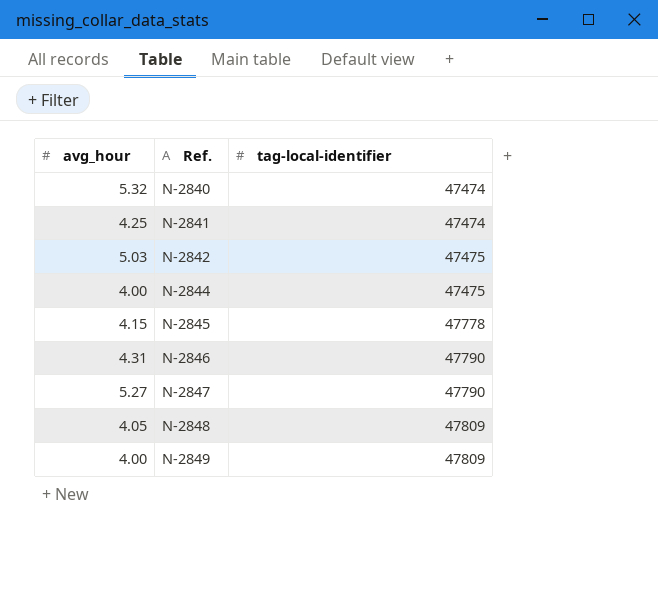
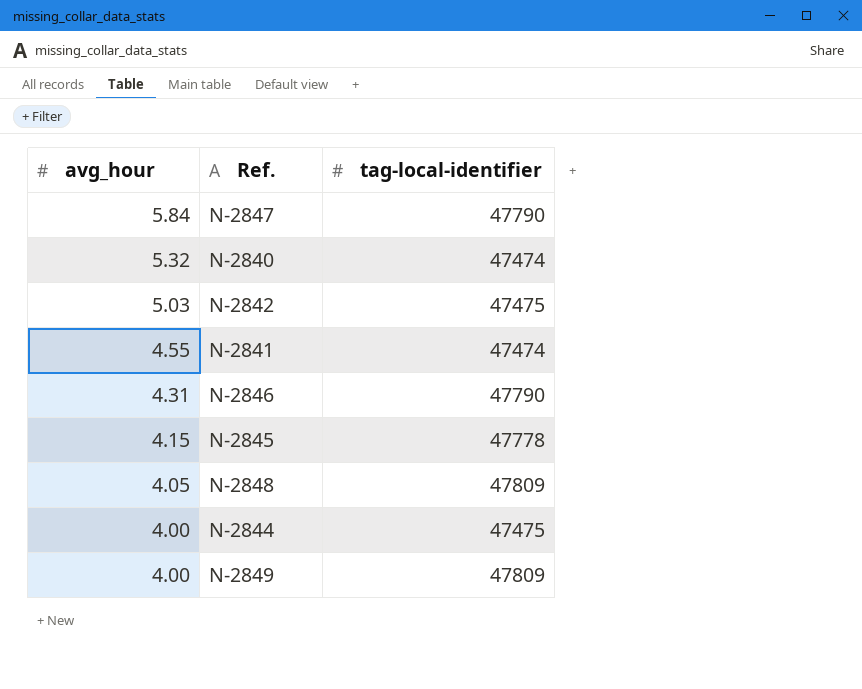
row order: Ref. ascending -> avg_hour descending
N-2847 | avg_hour: 5.27 -> 5.84
N-2841 | avg_hour: 4.25 -> 4.55

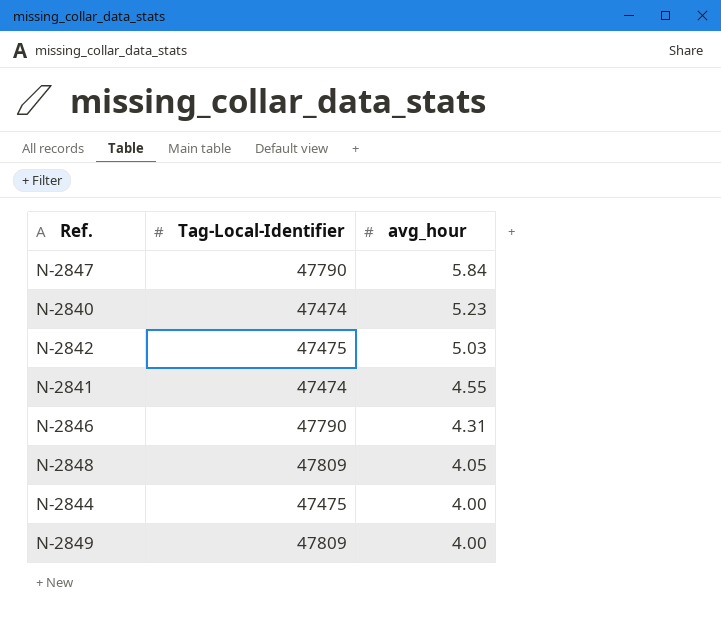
column name: tag-local-identifier -> Tag-Local-Identifier
column avg_hour | position: 1 -> 3
row N-2845: 4.15 | 47778 -> none
N-2840 | avg_hour: 5.32 -> 5.23

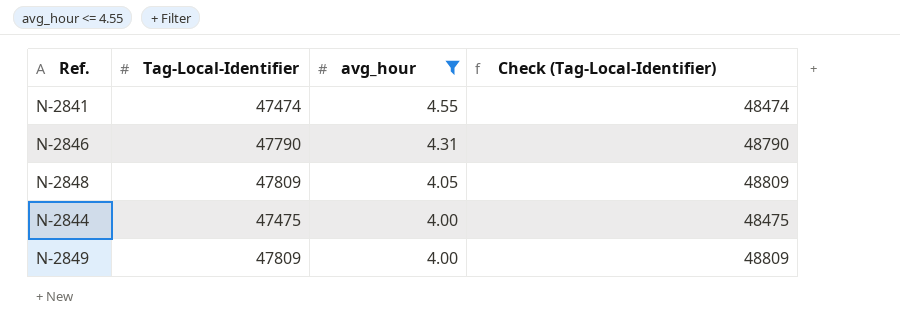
filter: none -> avg_hour <= 4.55
column Check (Tag-Local-Identifier) | formula: none -> [Tag-Local-Identifier] + 1000

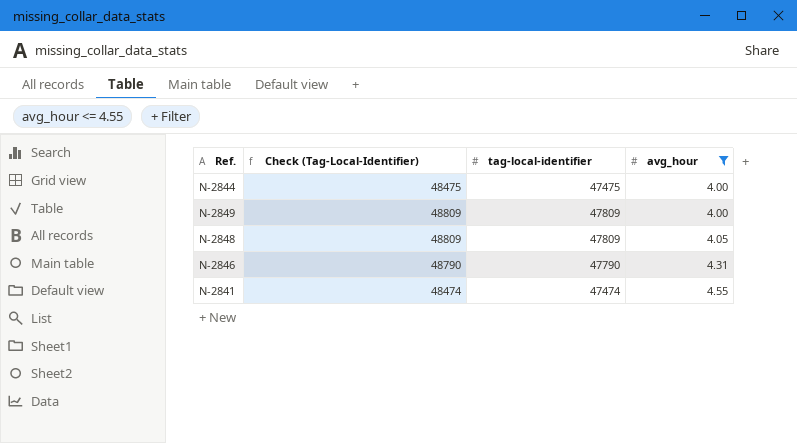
row order: avg_hour descending -> avg_hour ascending
column Check (Tag-Local-Identifier) | position: 4 -> 2
column name: Tag-Local-Identifier -> tag-local-identifier

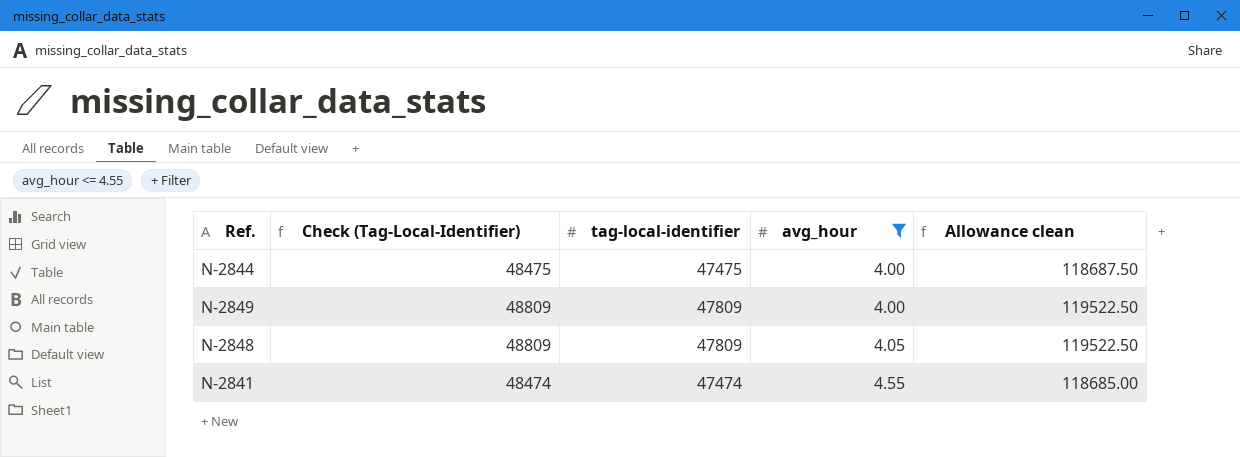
column Allowance clean | formula: none -> [tag-local-identifier] * 2.5
row N-2846: 48790 | 47790 | 4.31 -> none

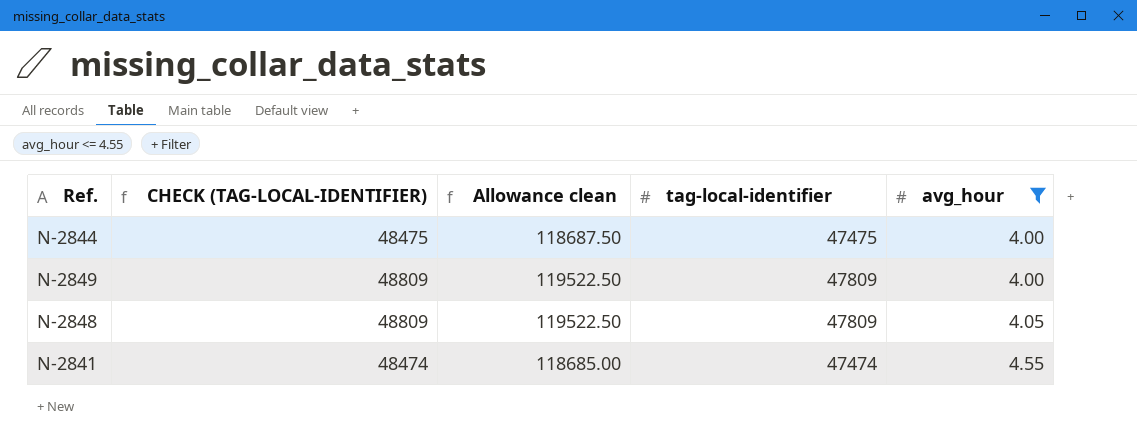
column name: Check (Tag-Local-Identifier) -> CHECK (TAG-LOCAL-IDENTIFIER)
column Allowance clean | position: 5 -> 3

